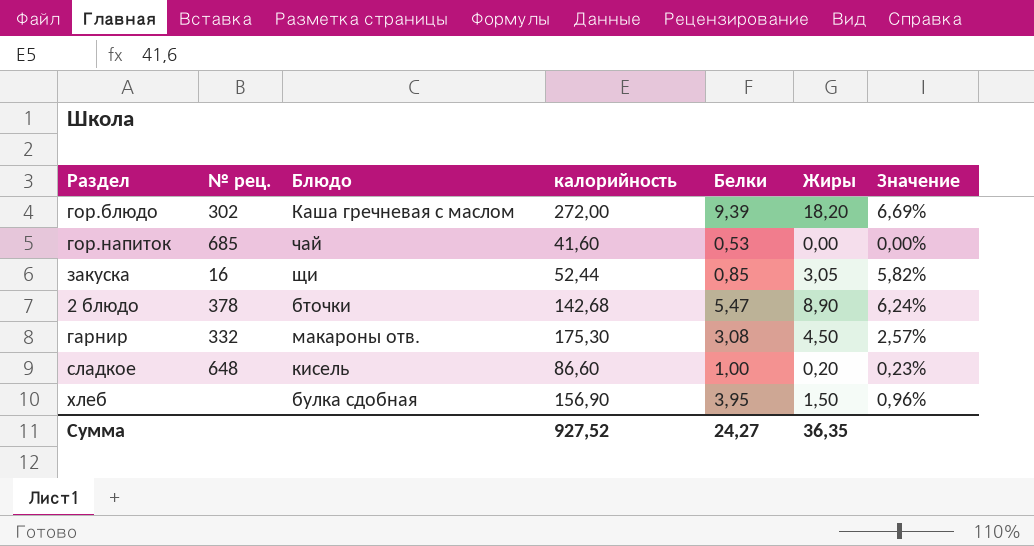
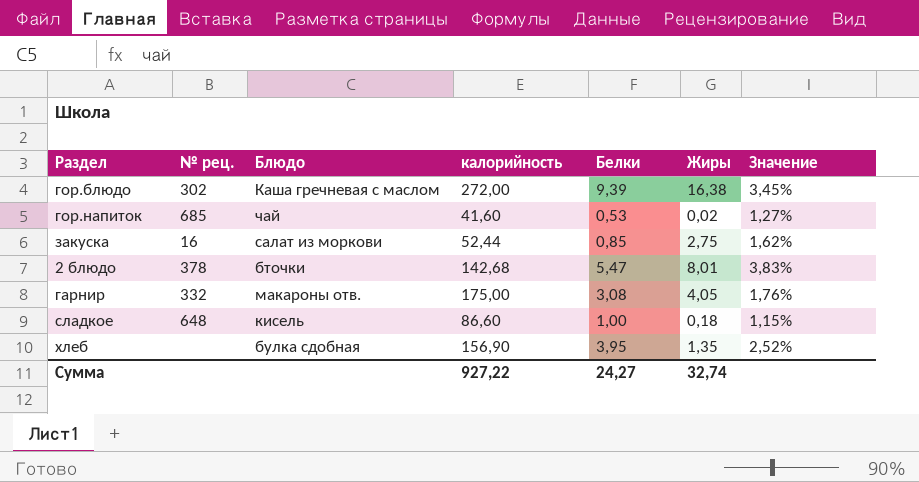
column Значение | formula: [Жиры] / [калорийность] -> [Белки] / [калорийность]
гор.блюдо | Жиры: 18,20 -> 16,38
гор.напиток | Жиры: 0,00 -> 0,02
закуска | Блюдо: щи -> салат из моркови
закуска | Жиры: 3,05 -> 2,75
2 блюдо | Жиры: 8,90 -> 8,01
гарнир | калорийность: 175,30 -> 175,00
гарнир | Жиры: 4,50 -> 4,05
сладкое | Жиры: 0,20 -> 0,18
хлеб | Жиры: 1,50 -> 1,35
Сумма | калорийность: 927,52 -> 927,22
Сумма | Жиры: 36,35 -> 32,74

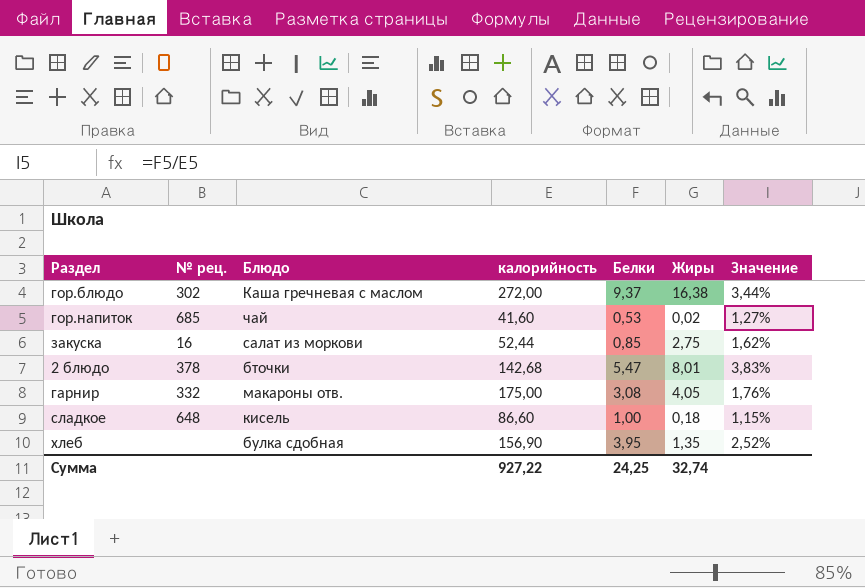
гор.блюдо | Белки: 9,39 -> 9,37
гор.блюдо | Значение: 3,45% -> 3,44%
Сумма | Белки: 24,27 -> 24,25

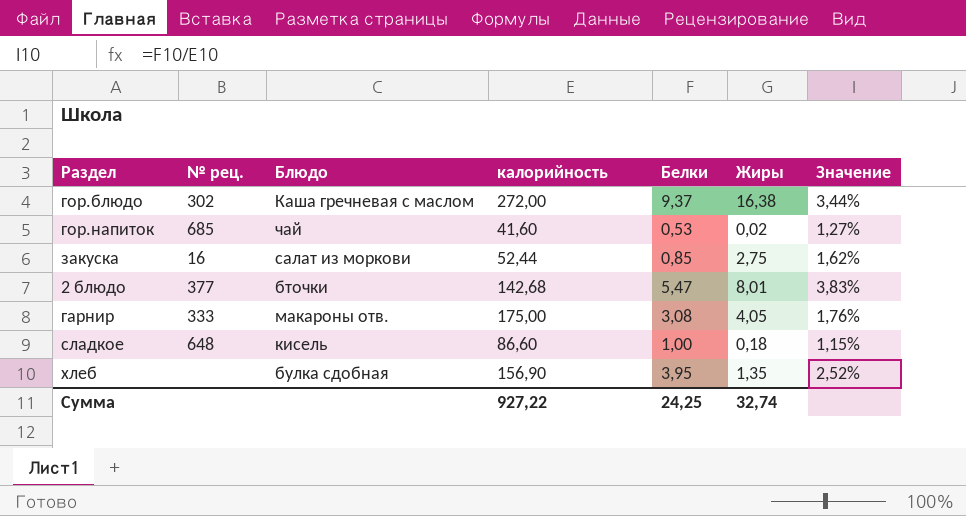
2 блюдо | № рец.: 378 -> 377
гарнир | № рец.: 332 -> 333

